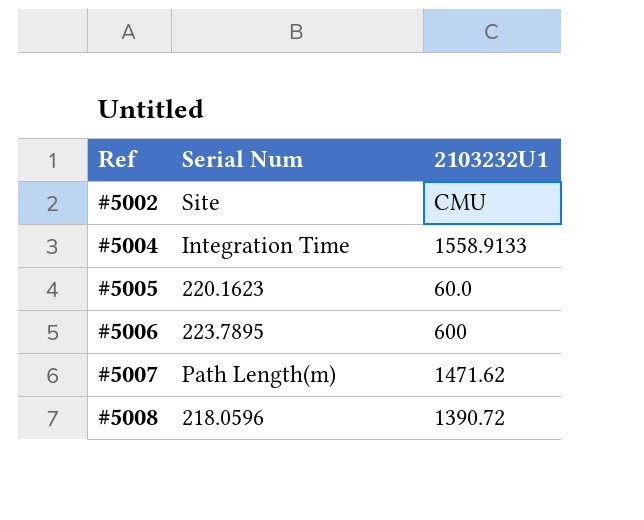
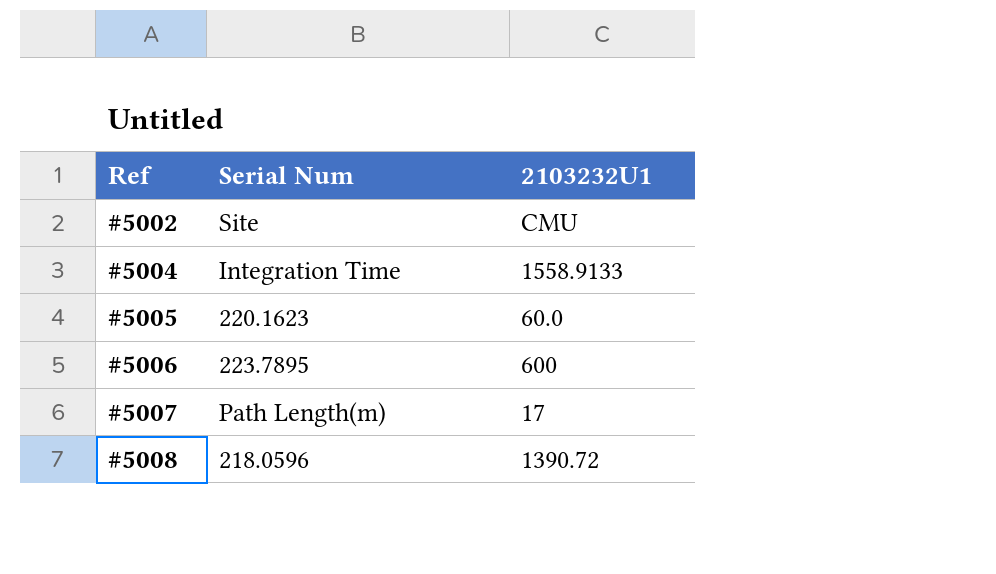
#5007 | 2103232U1: 1471.62 -> 17

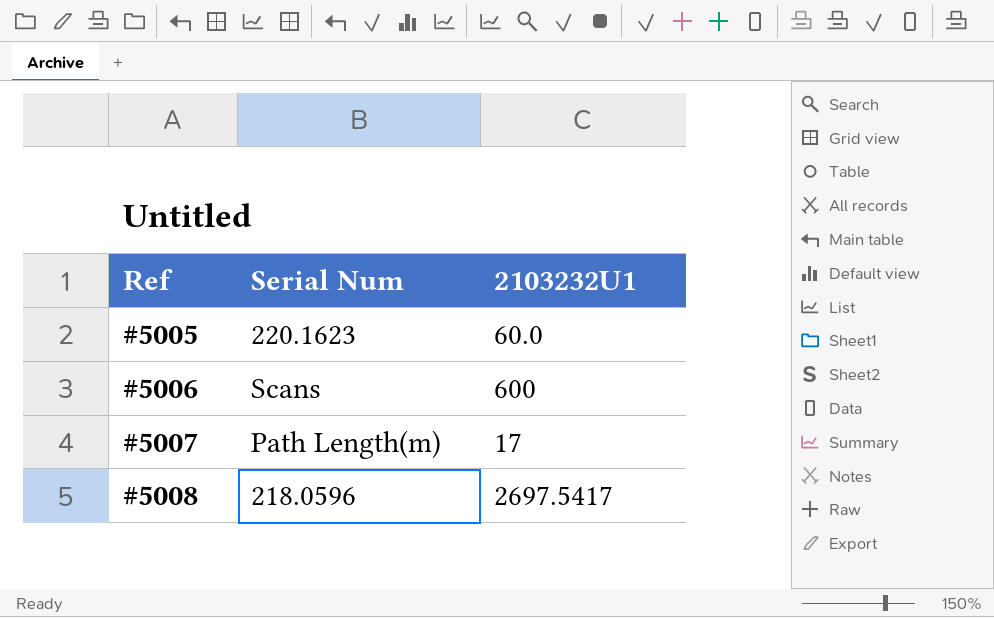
row #5002: Site | CMU -> none
row #5004: Integration Time | 1558.9133 -> none
#5006 | Serial Num: 223.7895 -> Scans
#5008 | 2103232U1: 1390.72 -> 2697.5417

